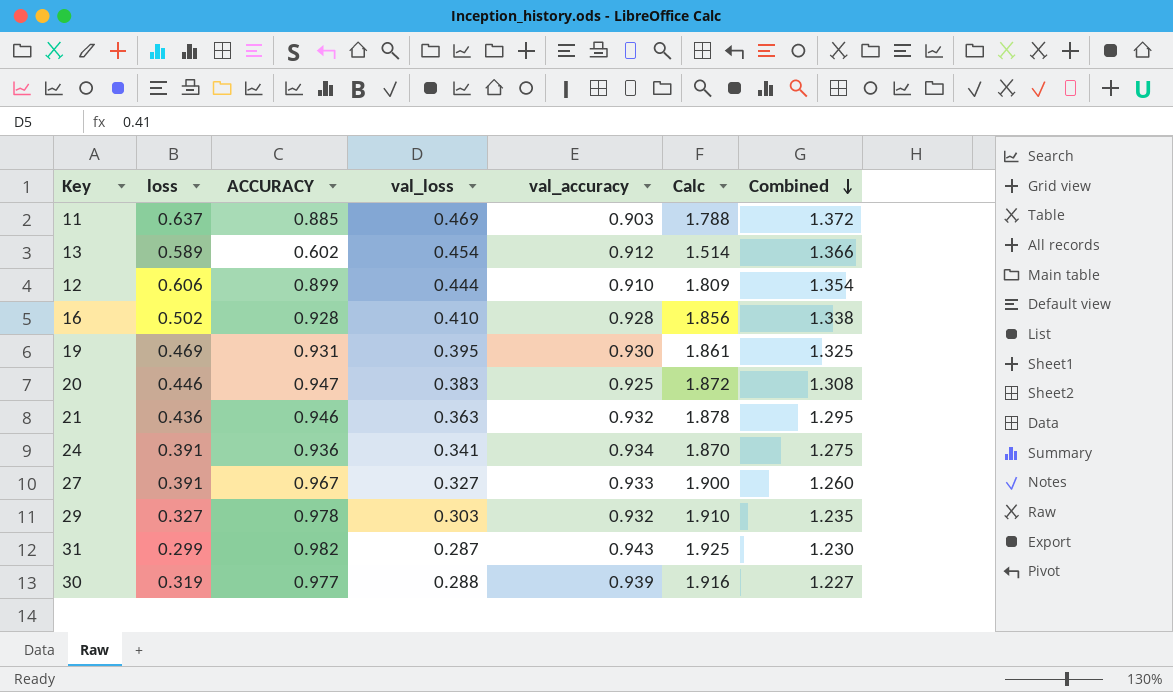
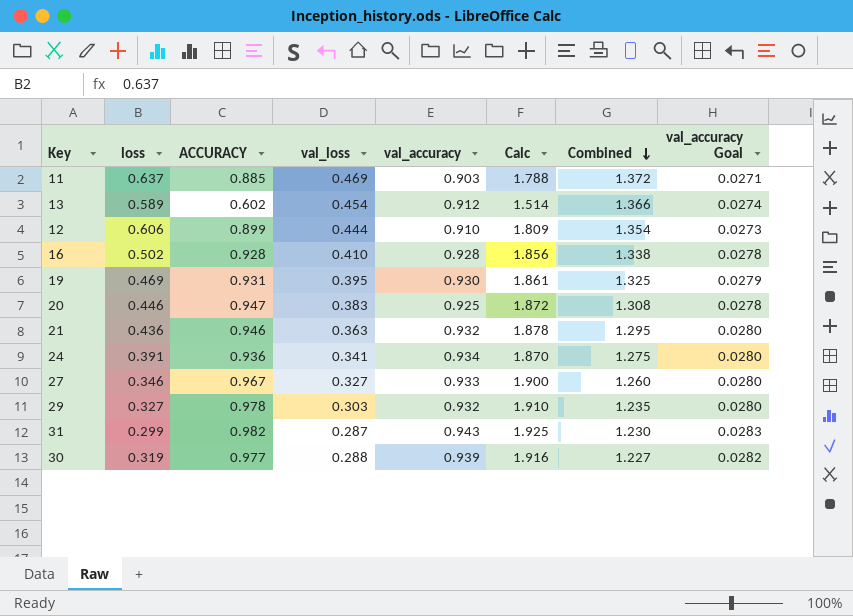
column val_accuracy Goal | formula: none -> [val_accuracy] * 0.03
27 | loss: 0.391 -> 0.346

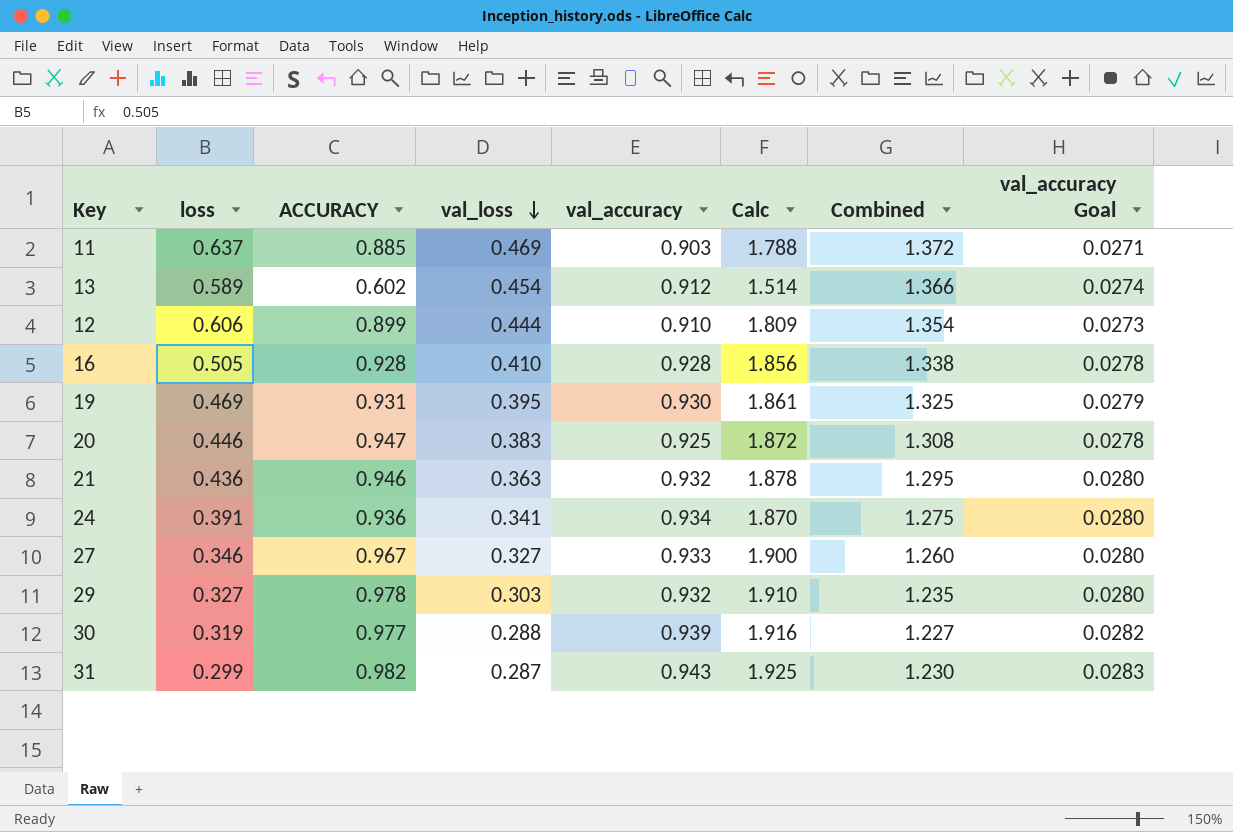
row order: Combined descending -> val_loss descending
16 | loss: 0.502 -> 0.505

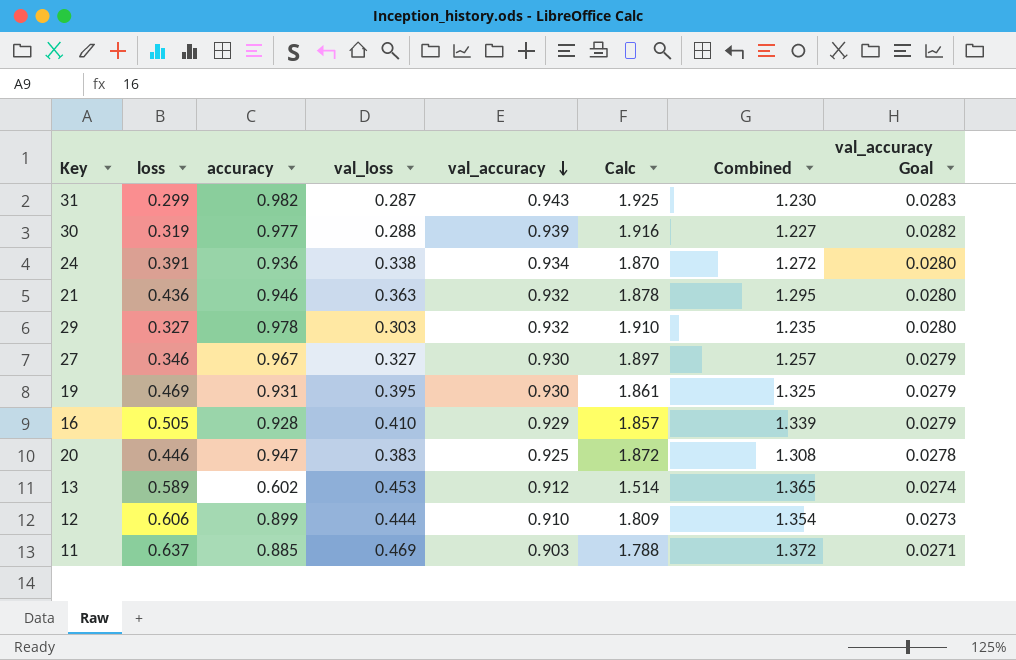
row order: val_loss descending -> val_accuracy descending
column name: ACCURACY -> accuracy
24 | val_loss: 0.341 -> 0.338
24 | Combined: 1.275 -> 1.272
27 | val_accuracy: 0.933 -> 0.930
27 | Calc: 1.900 -> 1.897
27 | Combined: 1.260 -> 1.257
27 | val_accuracy Goal: 0.0280 -> 0.0279
16 | val_accuracy: 0.928 -> 0.929
16 | Calc: 1.856 -> 1.857
16 | Combined: 1.338 -> 1.339
16 | val_accuracy Goal: 0.0278 -> 0.0279
13 | val_loss: 0.454 -> 0.453
13 | Combined: 1.366 -> 1.365

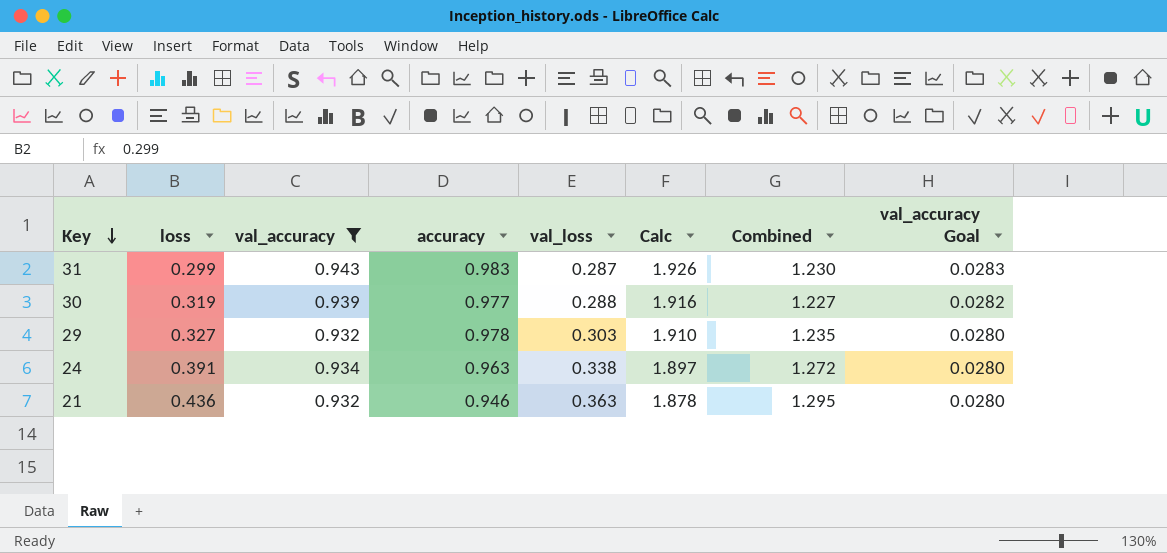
filter: none -> val_accuracy >= 0.932
row order: val_accuracy descending -> Key descending
column val_accuracy | position: 5 -> 3
31 | accuracy: 0.982 -> 0.983
31 | Calc: 1.925 -> 1.926
24 | accuracy: 0.936 -> 0.963
24 | Calc: 1.870 -> 1.897

